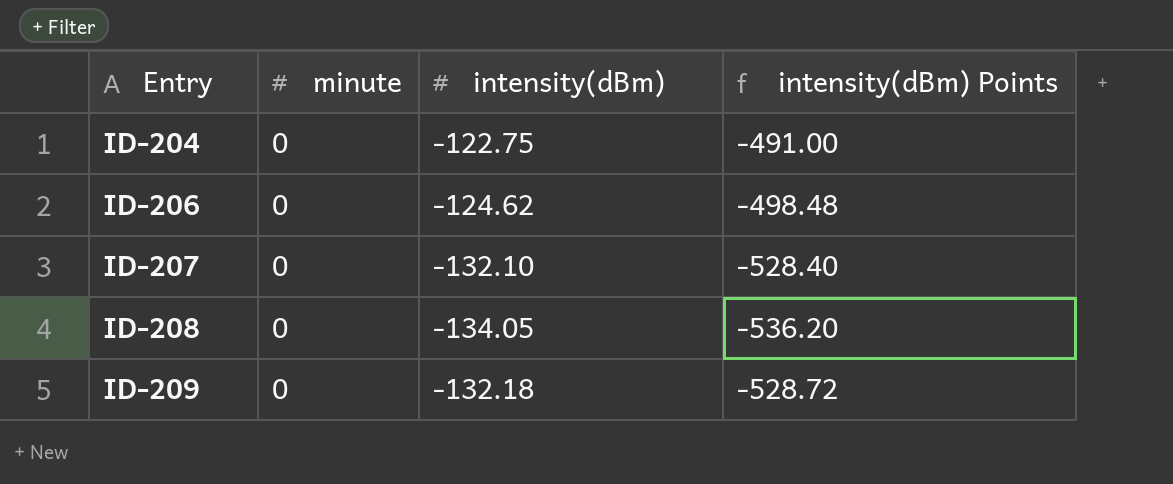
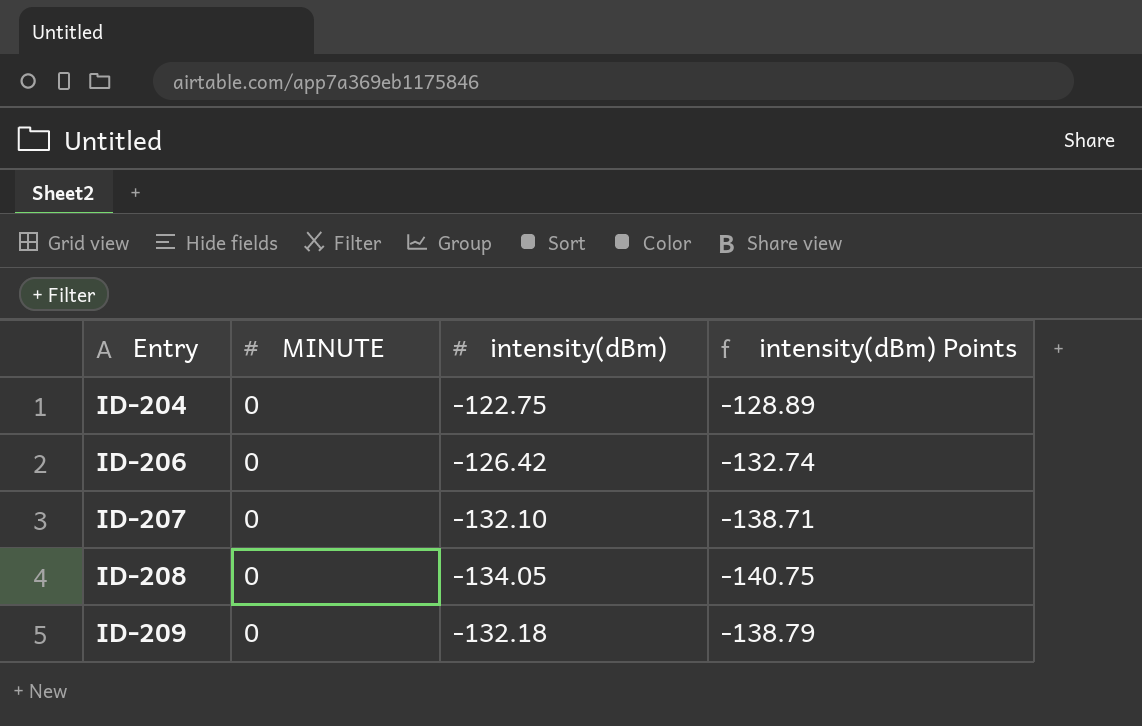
column name: minute -> MINUTE
column intensity(dBm) Points | formula: [intensity(dBm)] * 4 -> [intensity(dBm)] * 1.05
ID-206 | intensity(dBm): -124.62 -> -126.42

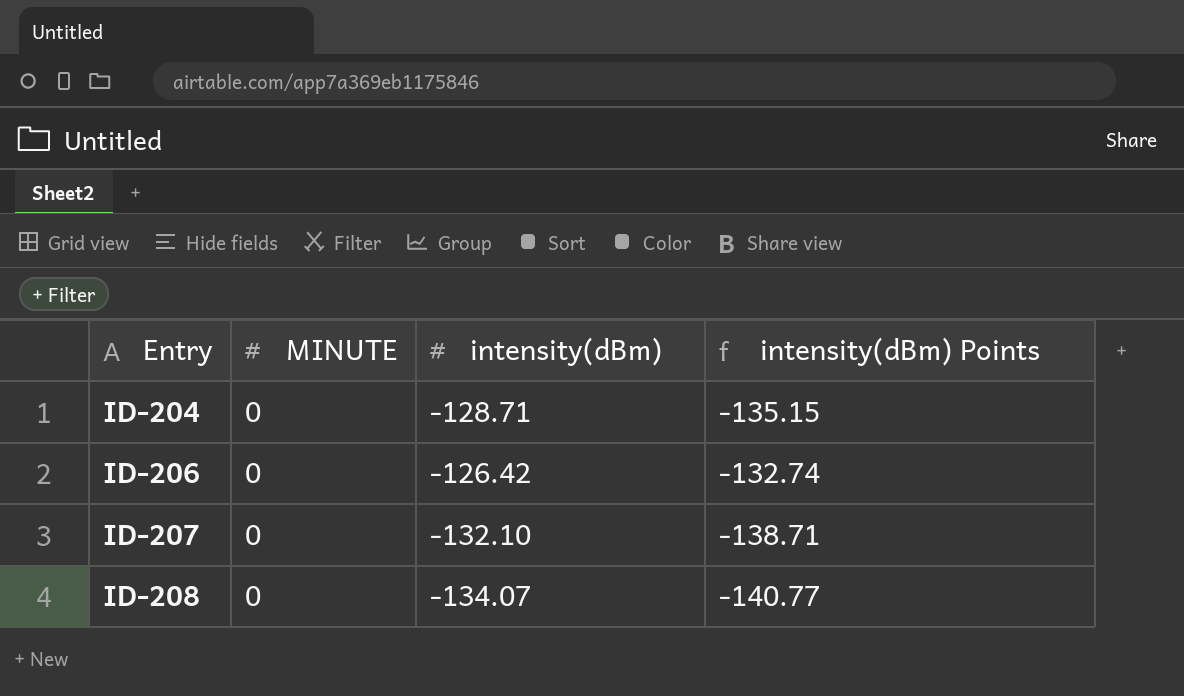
row ID-209: 0 | -132.18 | -138.79 -> none
ID-204 | intensity(dBm): -122.75 -> -128.71
ID-204 | intensity(dBm) Points: -128.89 -> -135.15
ID-208 | intensity(dBm): -134.05 -> -134.07
ID-208 | intensity(dBm) Points: -140.75 -> -140.77

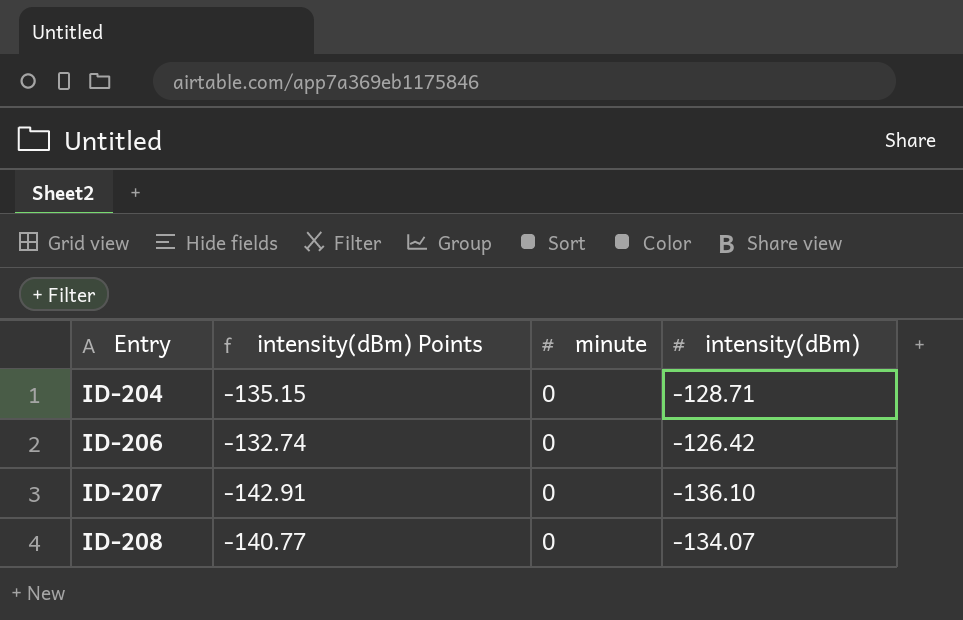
column intensity(dBm) Points | position: 4 -> 2
column name: MINUTE -> minute
ID-207 | intensity(dBm) Points: -138.71 -> -142.91
ID-207 | intensity(dBm): -132.10 -> -136.10

